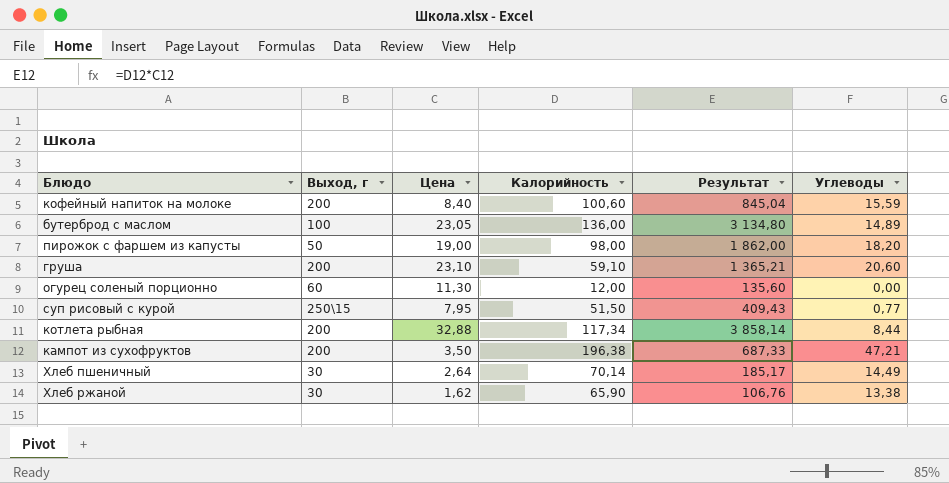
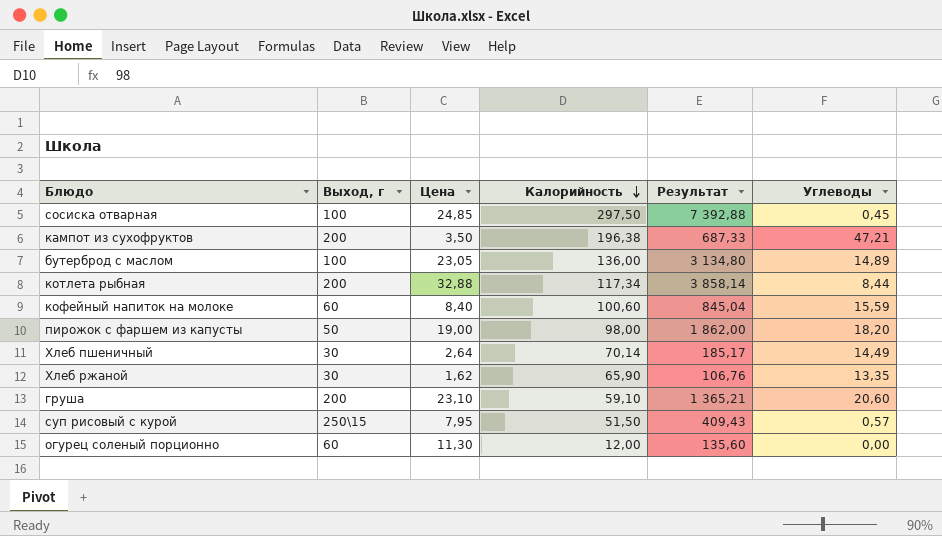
row order: none -> Калорийность descending
row сосиска отварная: none -> 100 | 24,85 | 297,50 | 7 392,88 | 0,45
кофейный напиток на молоке | Выход, г: 200 -> 60
Хлеб ржаной | Углеводы: 13,38 -> 13,35
суп рисовый с курой | Углеводы: 0,77 -> 0,57

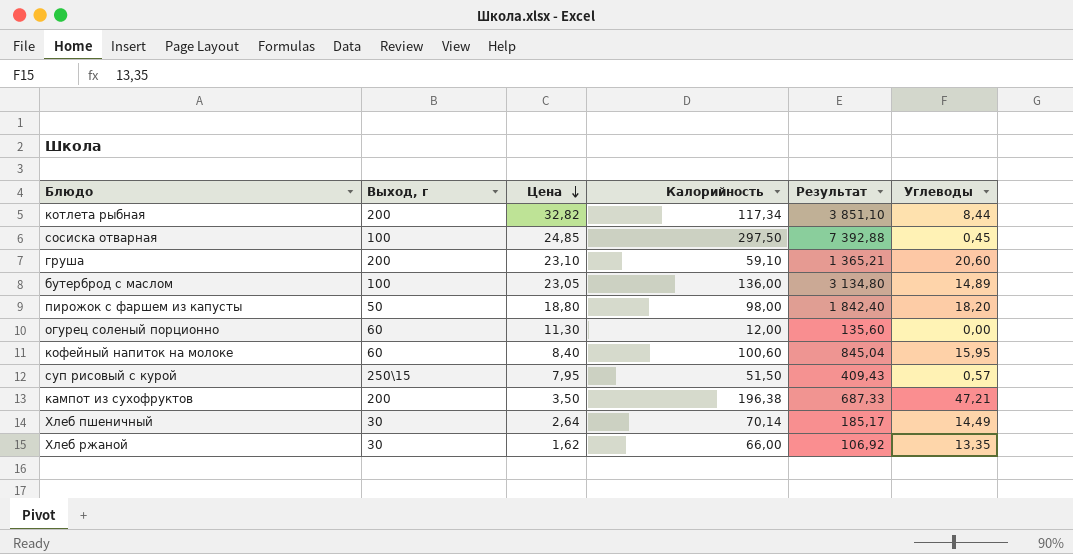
row order: Калорийность descending -> Цена descending
котлета рыбная | Цена: 32,88 -> 32,82
котлета рыбная | Результат: 3 858,14 -> 3 851,10
пирожок с фаршем из капусты | Цена: 19,00 -> 18,80
пирожок с фаршем из капусты | Результат: 1 862,00 -> 1 842,40
кофейный напиток на молоке | Углеводы: 15,59 -> 15,95
Хлеб ржаной | Калорийность: 65,90 -> 66,00
Хлеб ржаной | Результат: 106,76 -> 106,92

